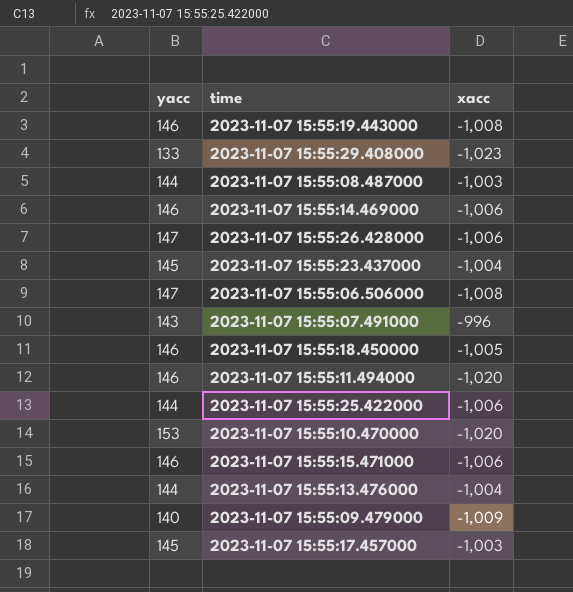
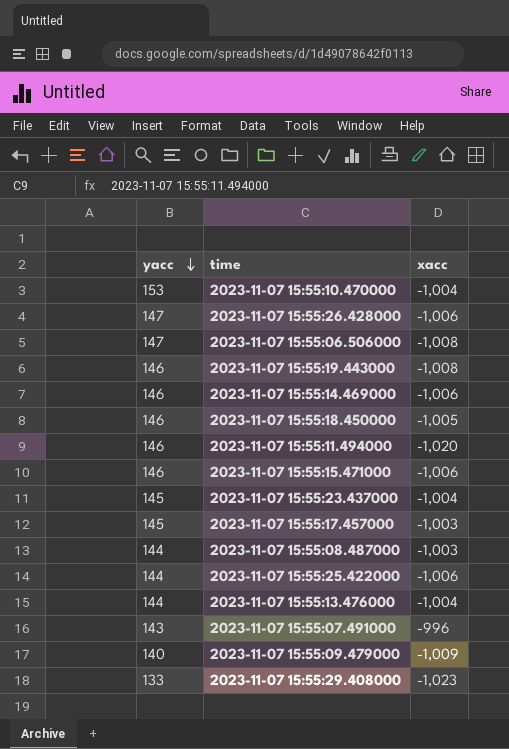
row order: none -> yacc descending
2023-11-07 15:55:10.470000 | xacc: -1,020 -> -1,004

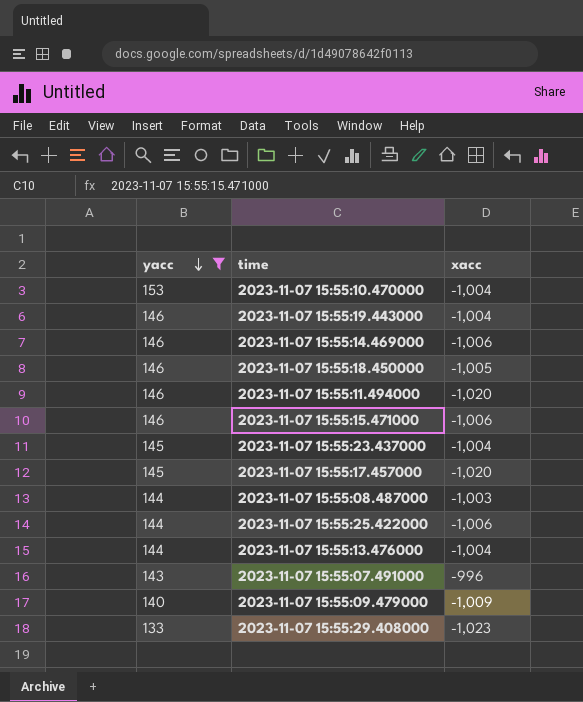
filter: none -> yacc != 147
2023-11-07 15:55:19.443000 | xacc: -1,008 -> -1,004
2023-11-07 15:55:17.457000 | xacc: -1,003 -> -1,020

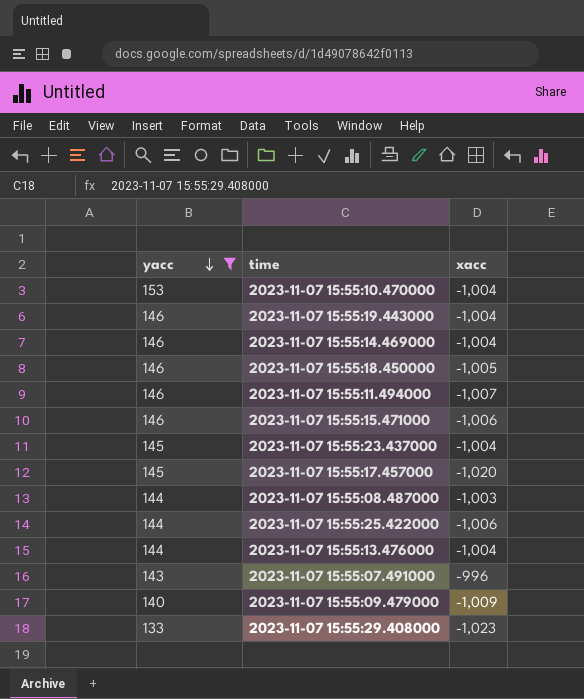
2023-11-07 15:55:14.469000 | xacc: -1,006 -> -1,004
2023-11-07 15:55:11.494000 | xacc: -1,020 -> -1,007

